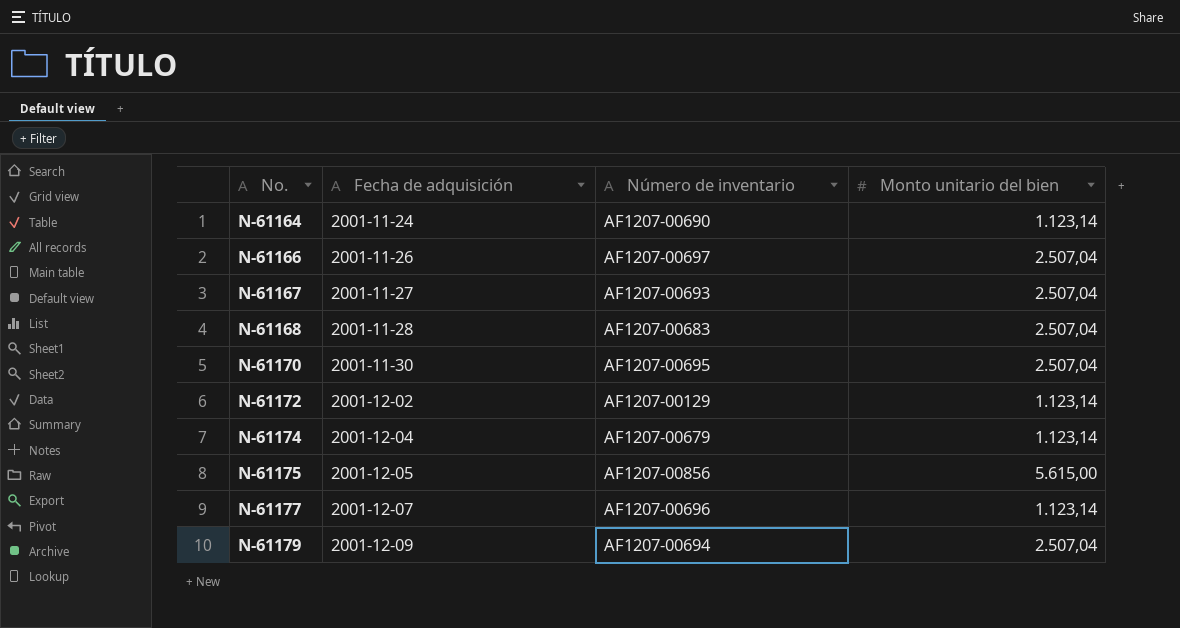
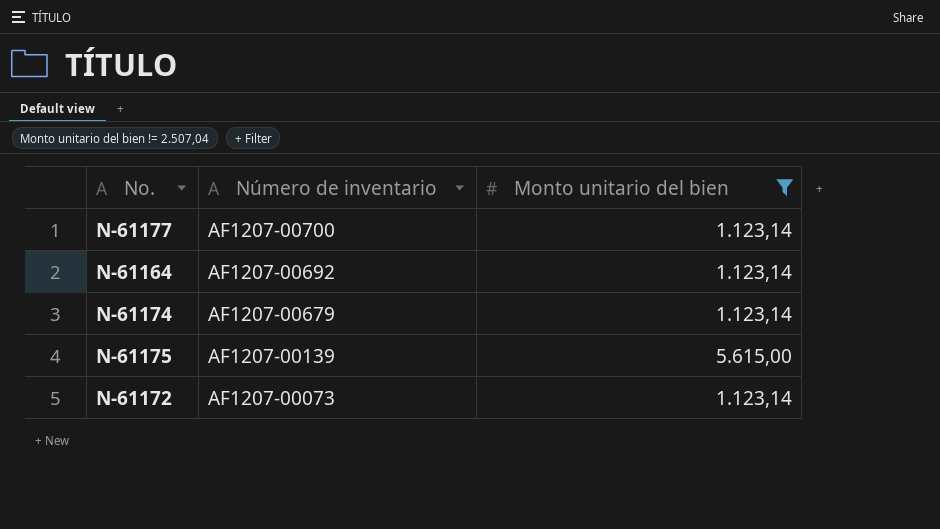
filter: none -> Monto unitario del bien != 2.507,04
row order: No. ascending -> Número de inventario descending
column Fecha de adquisición | position: 2 -> none
N-61177 | Número de inventario: AF1207-00696 -> AF1207-00700
N-61164 | Número de inventario: AF1207-00690 -> AF1207-00692
N-61175 | Número de inventario: AF1207-00856 -> AF1207-00139
N-61172 | Número de inventario: AF1207-00129 -> AF1207-00073

